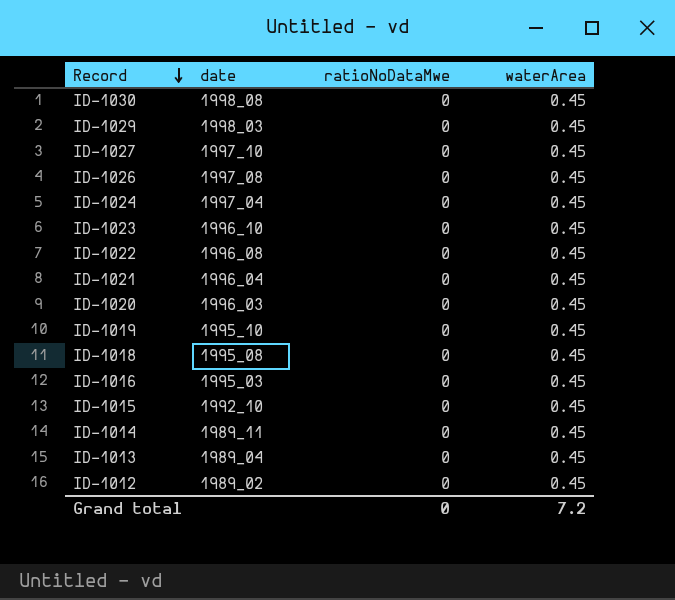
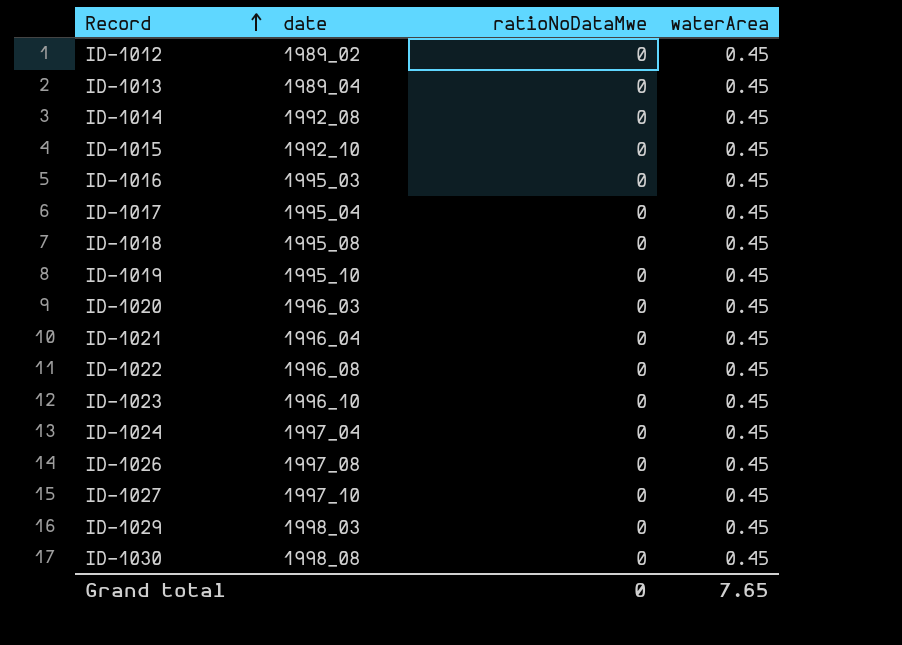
row order: Record descending -> Record ascending
ID-1014 | date: 1989_11 -> 1992_08
row ID-1017: none -> 1995_04 | 0 | 0.45
Grand total | waterArea: 7.2 -> 7.65

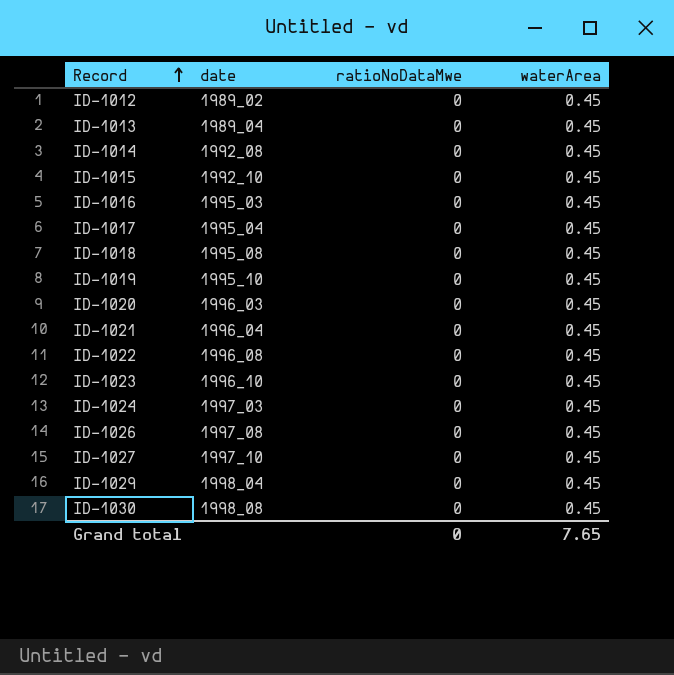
ID-1024 | date: 1997_04 -> 1997_03
ID-1029 | date: 1998_03 -> 1998_04

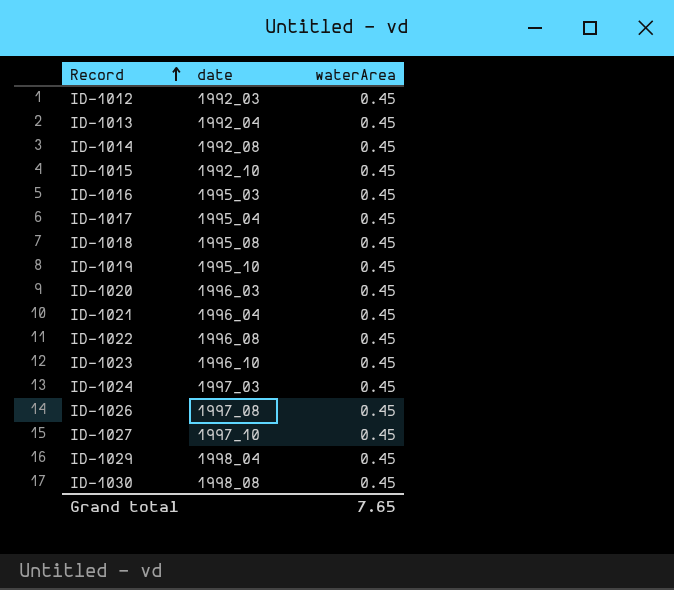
column ratioNoDataMwe | position: 3 -> none
ID-1012 | date: 1989_02 -> 1992_03
ID-1013 | date: 1989_04 -> 1992_04

